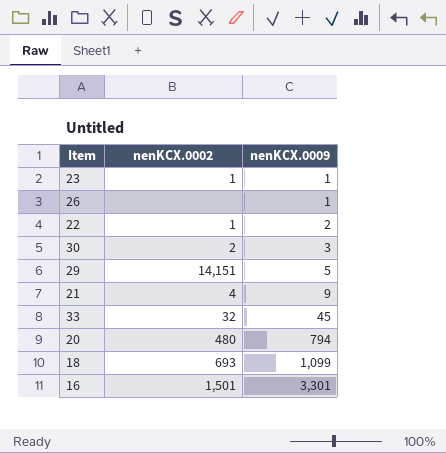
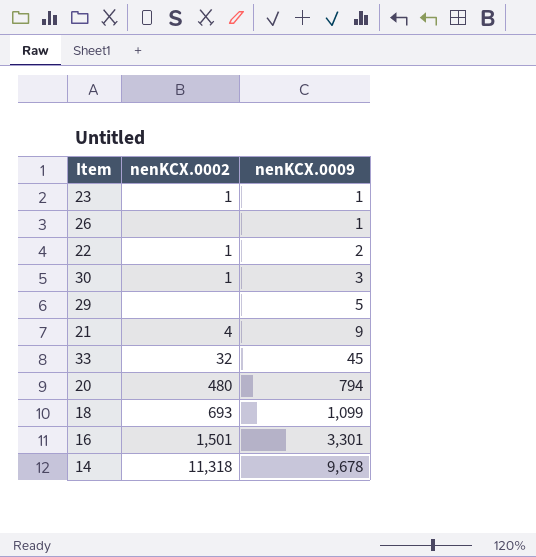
30 | nenKCX.0002: 2 -> 1
29 | nenKCX.0002: 14,151 -> none
row 14: none -> 11,318 | 9,678

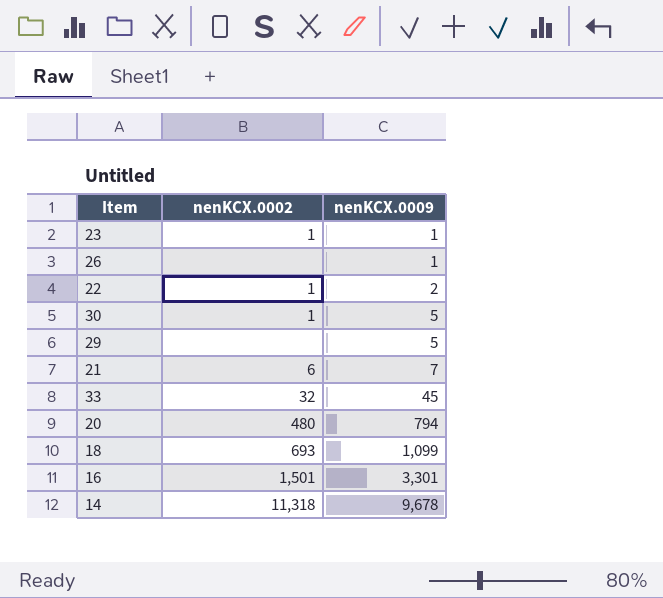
30 | nenKCX.0009: 3 -> 5
21 | nenKCX.0002: 4 -> 6
21 | nenKCX.0009: 9 -> 7

